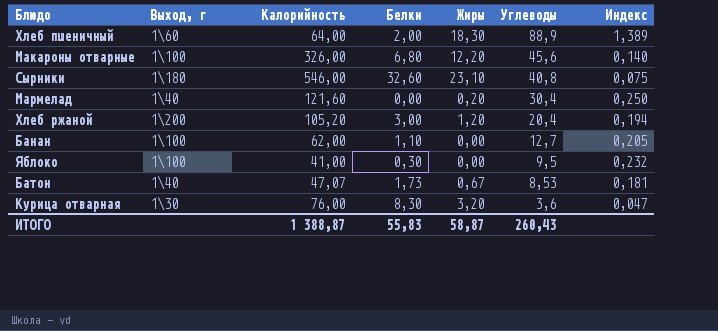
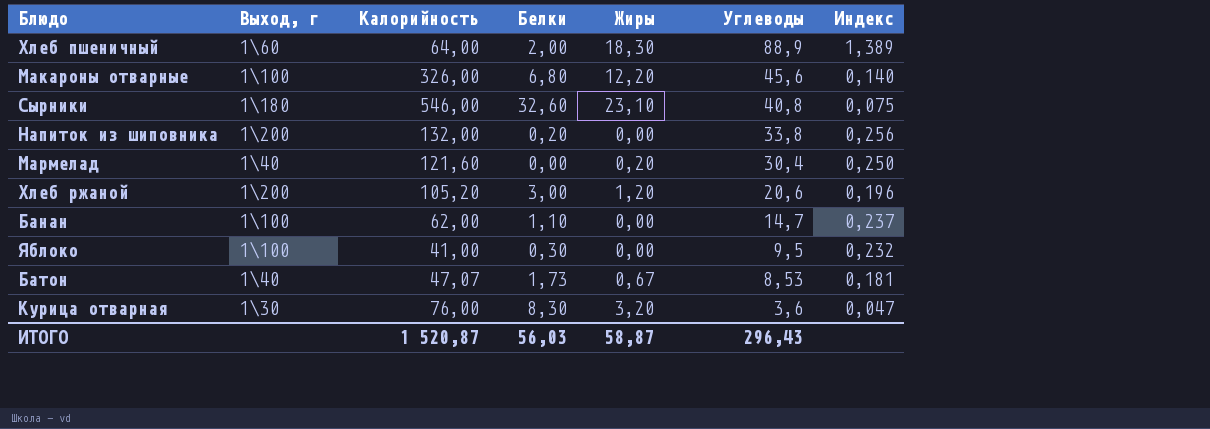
row Напиток из шиповника: none -> 1\200 | 132,00 | 0,20 | 0,00 | 33,8 | 0,256
Хлеб ржаной | Углеводы: 20,4 -> 20,6
Хлеб ржаной | Индекс: 0,194 -> 0,196
Банан | Углеводы: 12,7 -> 14,7
Банан | Индекс: 0,205 -> 0,237
ИТОГО | Калорийность: 1 388,87 -> 1 520,87
ИТОГО | Белки: 55,83 -> 56,03
ИТОГО | Углеводы: 260,43 -> 296,43

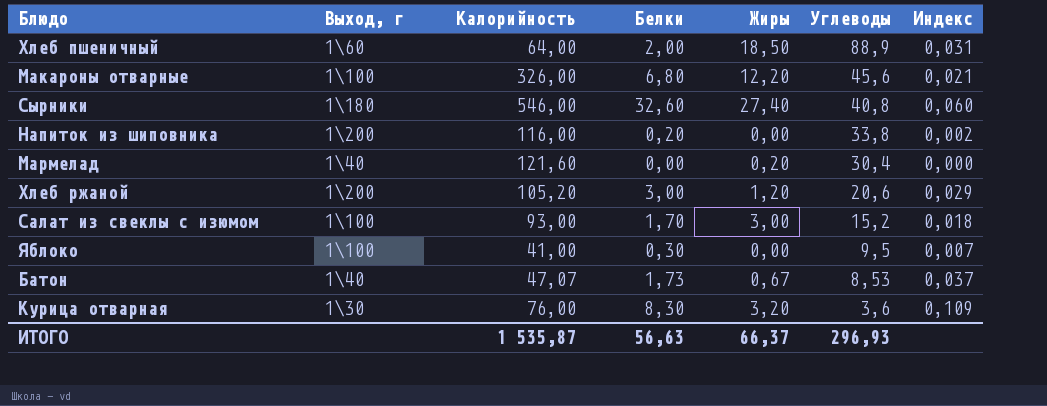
column Индекс | formula: [Углеводы] / [Калорийность] -> [Белки] / [Калорийность]
row Банан: 1\100 | 62,00 | 1,10 | 0,00 | 14,7 | 0,237 -> none
Хлеб пшеничный | Жиры: 18,30 -> 18,50
Сырники | Жиры: 23,10 -> 27,40
Напиток из шиповника | Калорийность: 132,00 -> 116,00
row Салат из свеклы с изюмом: none -> 1\100 | 93,00 | 1,70 | 3,00 | 15,2 | 0,018
ИТОГО | Калорийность: 1 520,87 -> 1 535,87
ИТОГО | Белки: 56,03 -> 56,63
ИТОГО | Жиры: 58,87 -> 66,37
ИТОГО | Углеводы: 296,43 -> 296,93

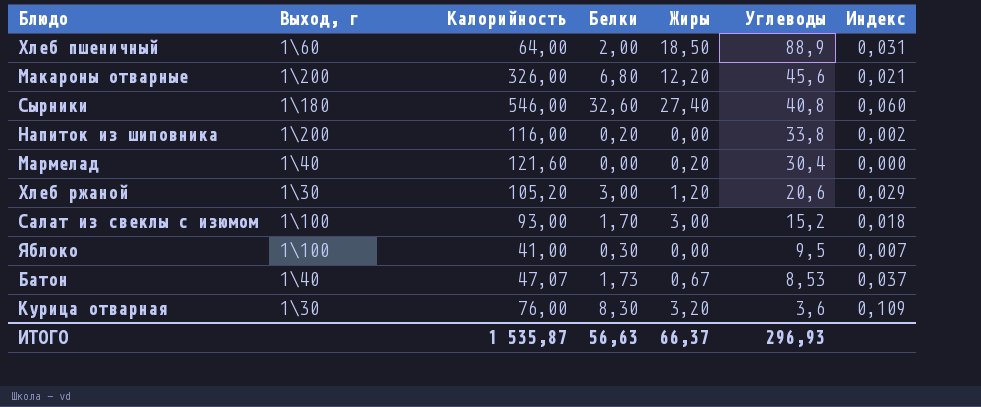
Макароны отварные | Выход, г: 1\100 -> 1\200
Хлеб ржаной | Выход, г: 1\200 -> 1\30

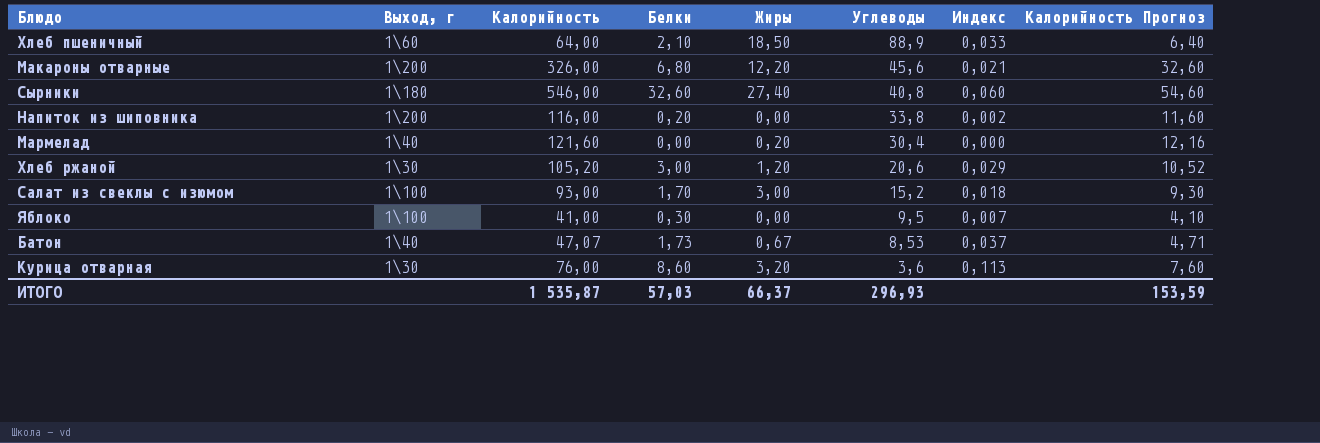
column Калорийность Прогноз | formula: none -> [Калорийность] * 0,1
Хлеб пшеничный | Белки: 2,00 -> 2,10
Хлеб пшеничный | Индекс: 0,031 -> 0,033
Курица отварная | Белки: 8,30 -> 8,60
Курица отварная | Индекс: 0,109 -> 0,113
ИТОГО | Белки: 56,63 -> 57,03

